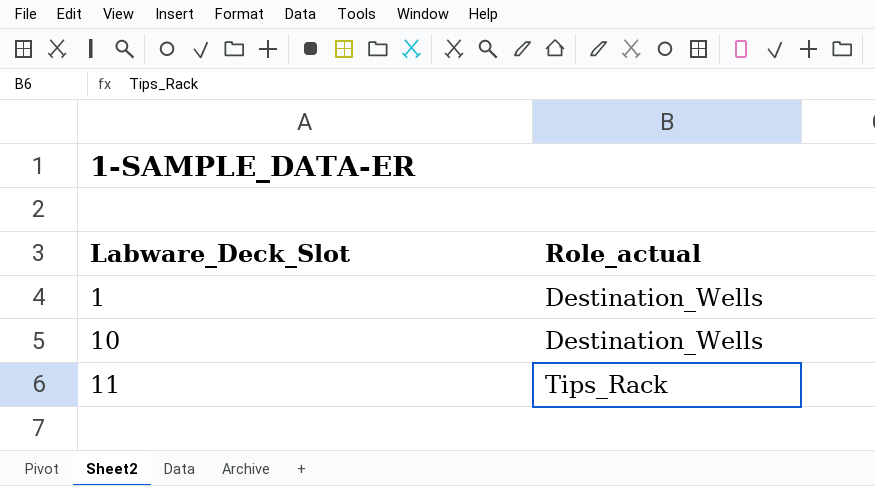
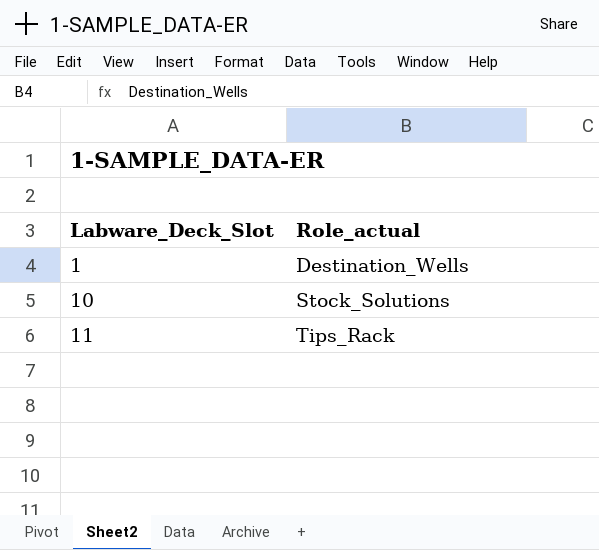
10 | Role_actual: Destination_Wells -> Stock_Solutions

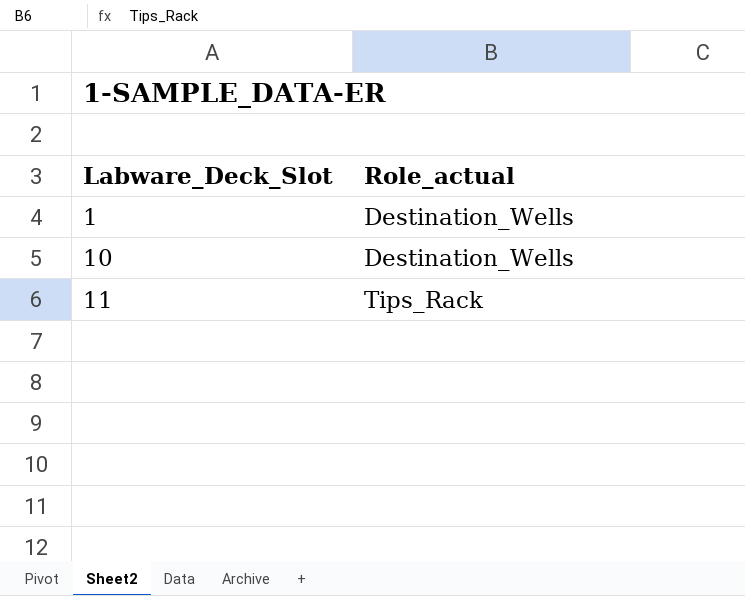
10 | Role_actual: Stock_Solutions -> Destination_Wells

